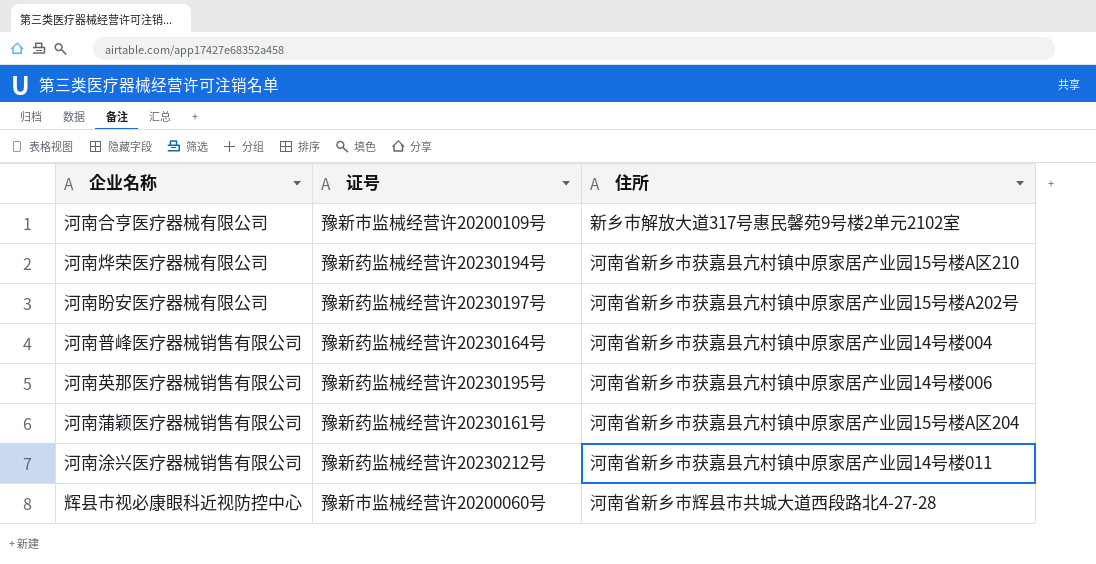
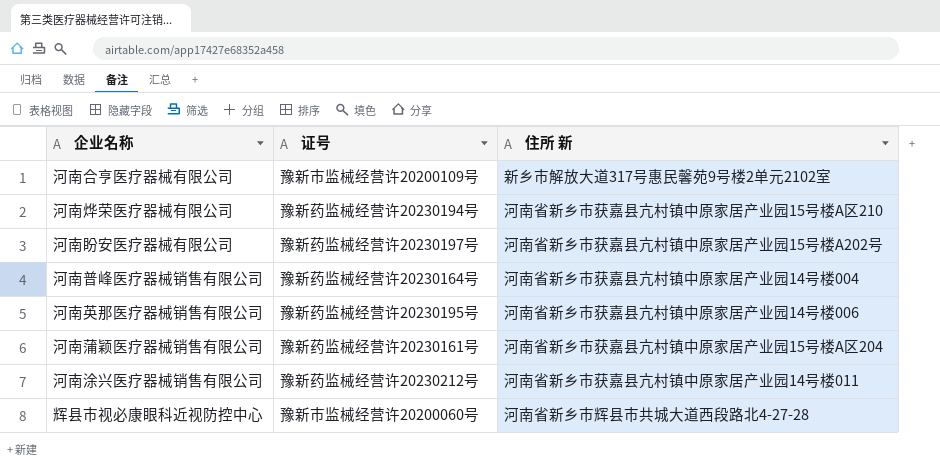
column name: 住所 -> 住所 新

